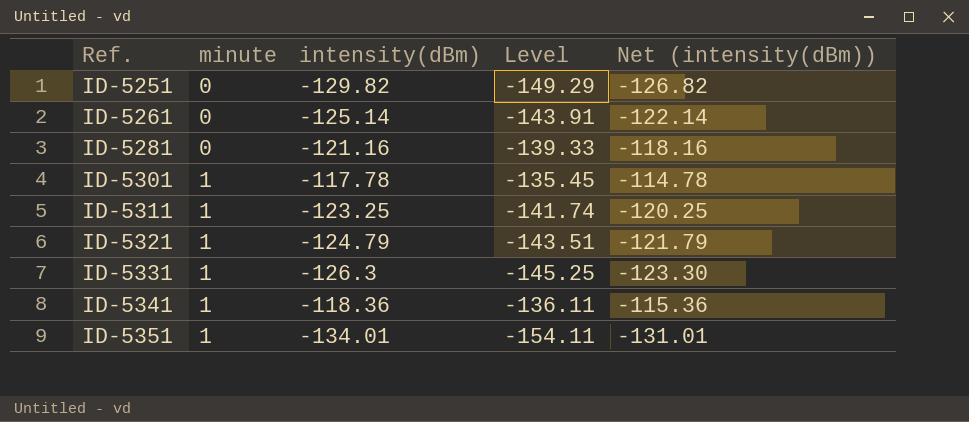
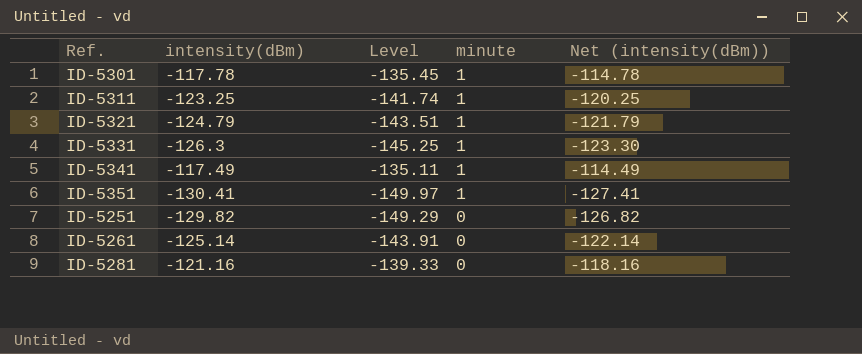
row order: Ref. ascending -> minute descending
column minute | position: 2 -> 4
ID-5341 | intensity(dBm): -118.36 -> -117.49
ID-5341 | Level: -136.11 -> -135.11
ID-5341 | Net (intensity(dBm)): -115.36 -> -114.49
ID-5351 | intensity(dBm): -134.01 -> -130.41
ID-5351 | Level: -154.11 -> -149.97
ID-5351 | Net (intensity(dBm)): -131.01 -> -127.41

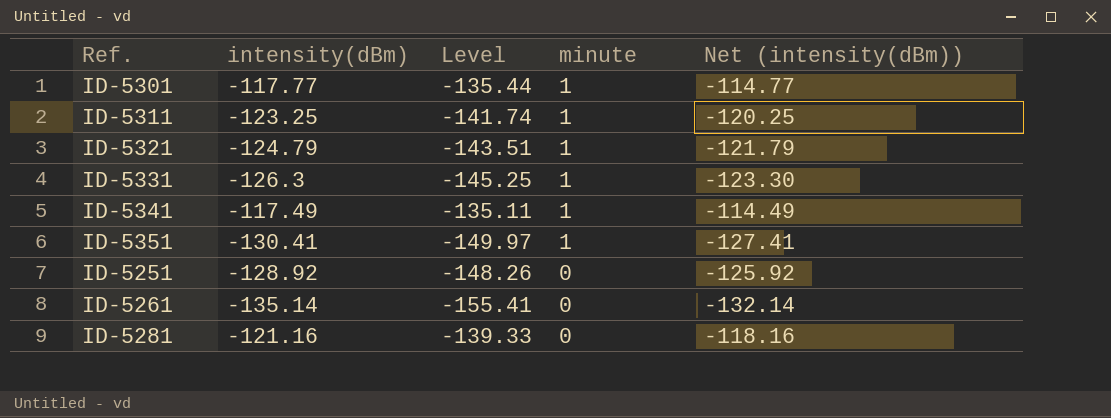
ID-5301 | intensity(dBm): -117.78 -> -117.77
ID-5301 | Level: -135.45 -> -135.44
ID-5301 | Net (intensity(dBm)): -114.78 -> -114.77
ID-5251 | intensity(dBm): -129.82 -> -128.92
ID-5251 | Level: -149.29 -> -148.26
ID-5251 | Net (intensity(dBm)): -126.82 -> -125.92
ID-5261 | intensity(dBm): -125.14 -> -135.14
ID-5261 | Level: -143.91 -> -155.41
ID-5261 | Net (intensity(dBm)): -122.14 -> -132.14

